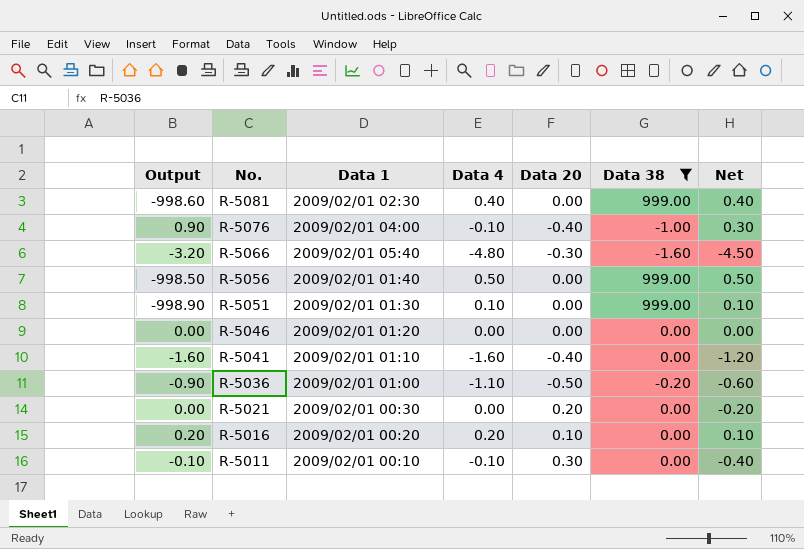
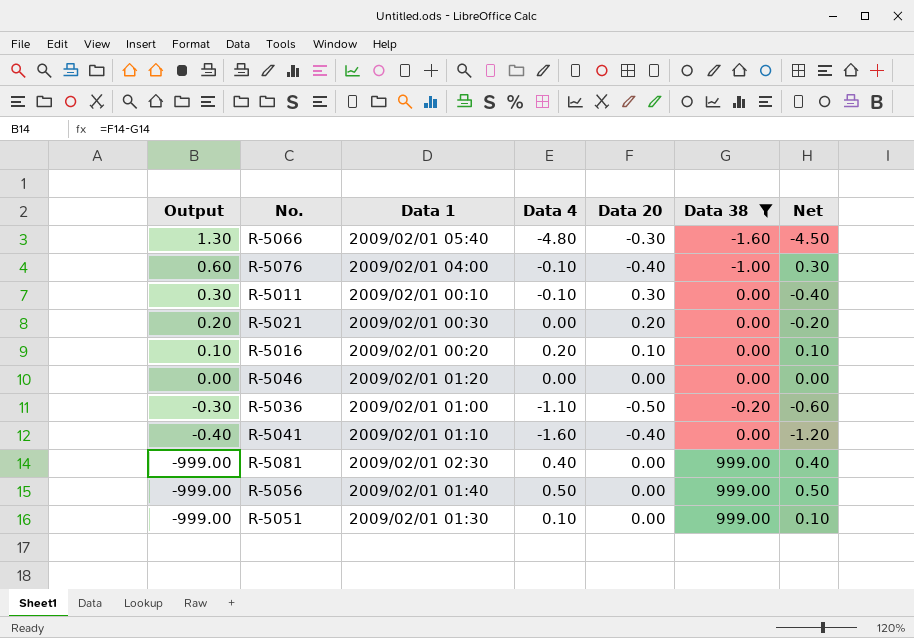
row order: No. descending -> Output descending
column Output | formula: [Data 4] - [Data 38] -> [Data 20] - [Data 38]

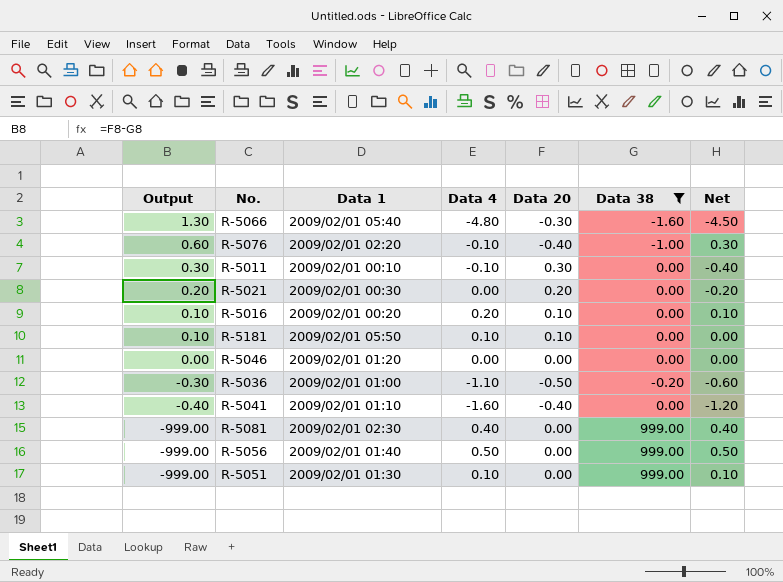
R-5076 | Data 1: 2009/02/01 04:00 -> 2009/02/01 02:20
row R-5181: none -> 0.10 | 2009/02/01 05:50 | 0.10 | 0.10 | 0.00 | 0.00

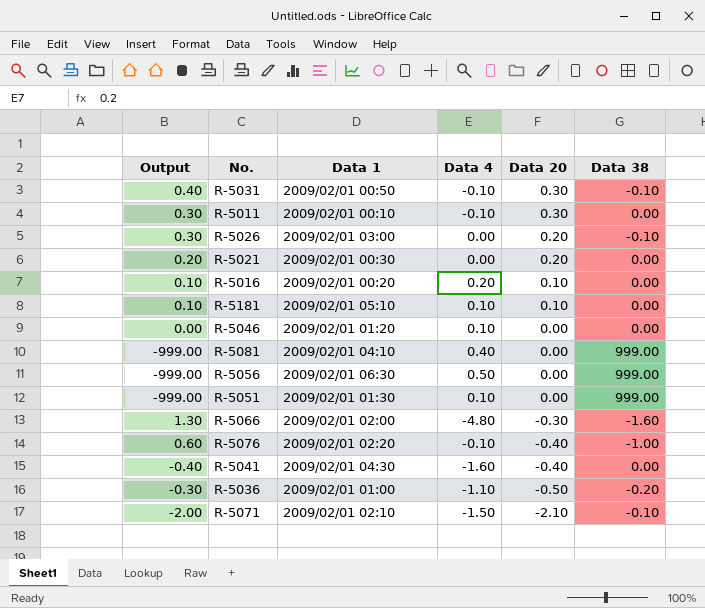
filter: Data 38 != -0.10 -> none
row order: Output descending -> Data 20 descending
column Net | formula: [Data 4] - [Data 20] -> none
R-5181 | Data 1: 2009/02/01 05:50 -> 2009/02/01 05:10
R-5046 | Data 4: 0.00 -> 0.10
R-5081 | Data 1: 2009/02/01 02:30 -> 2009/02/01 04:10
R-5056 | Data 1: 2009/02/01 01:40 -> 2009/02/01 06:30
R-5066 | Data 1: 2009/02/01 05:40 -> 2009/02/01 02:00
R-5041 | Data 1: 2009/02/01 01:10 -> 2009/02/01 04:30

